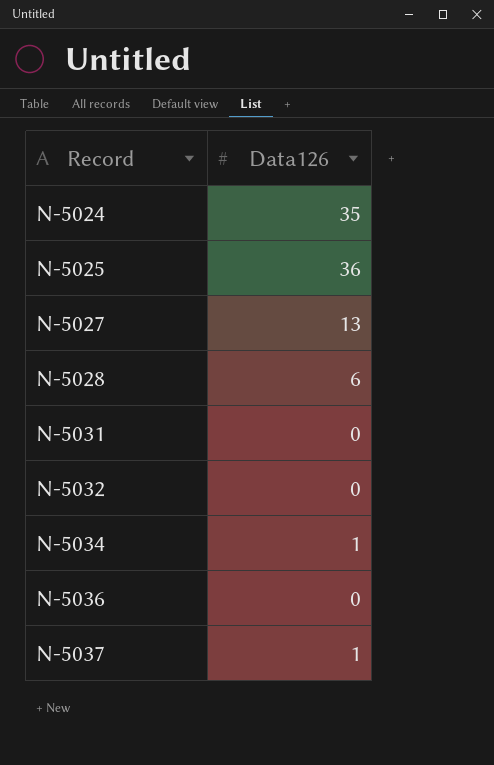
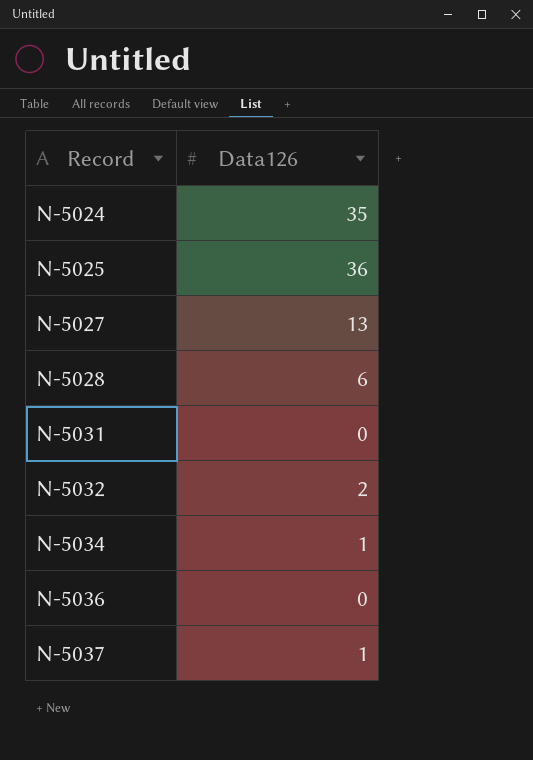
N-5032 | Data126: 0 -> 2

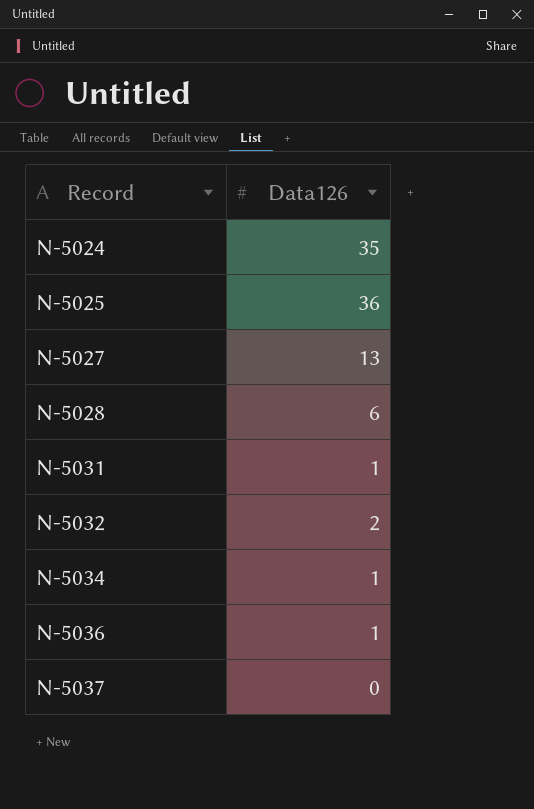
N-5031 | Data126: 0 -> 1
N-5036 | Data126: 0 -> 1
N-5037 | Data126: 1 -> 0

